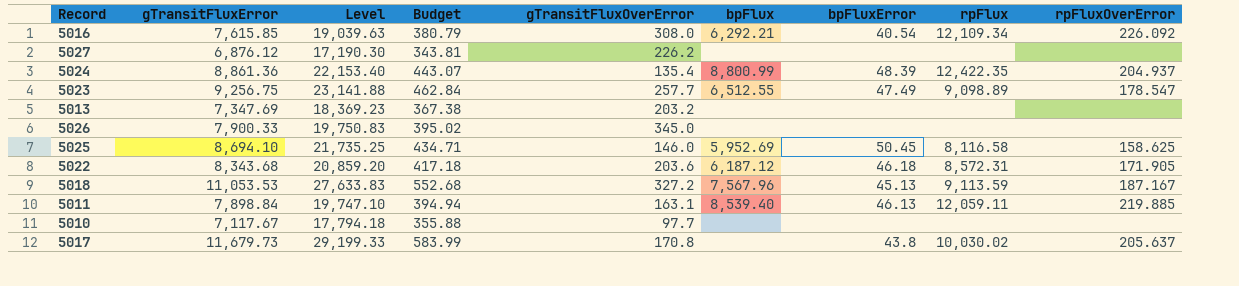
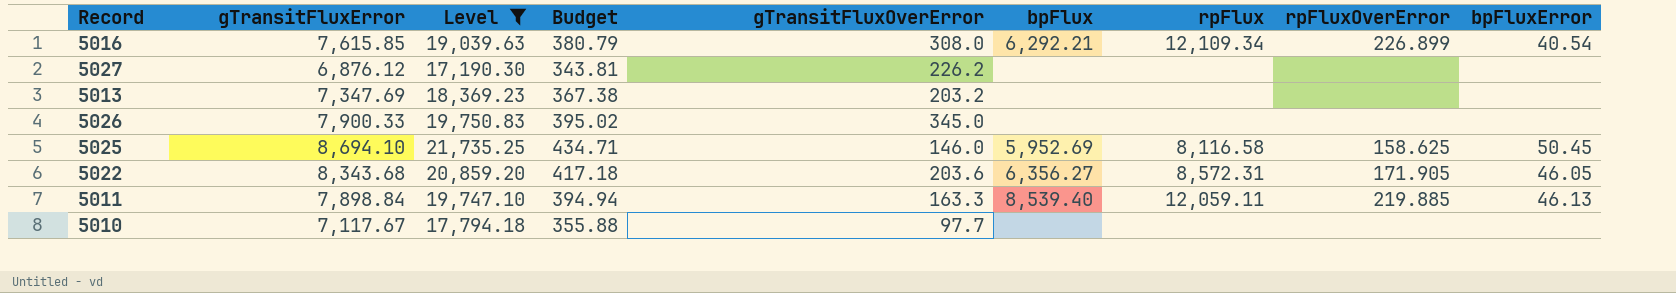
filter: none -> Level <= 21,735.25
column bpFluxError | position: 7 -> 9
5016 | rpFluxOverError: 226.092 -> 226.899
5022 | bpFlux: 6,187.12 -> 6,356.27
5022 | bpFluxError: 46.18 -> 46.05
5011 | gTransitFluxOverError: 163.1 -> 163.3

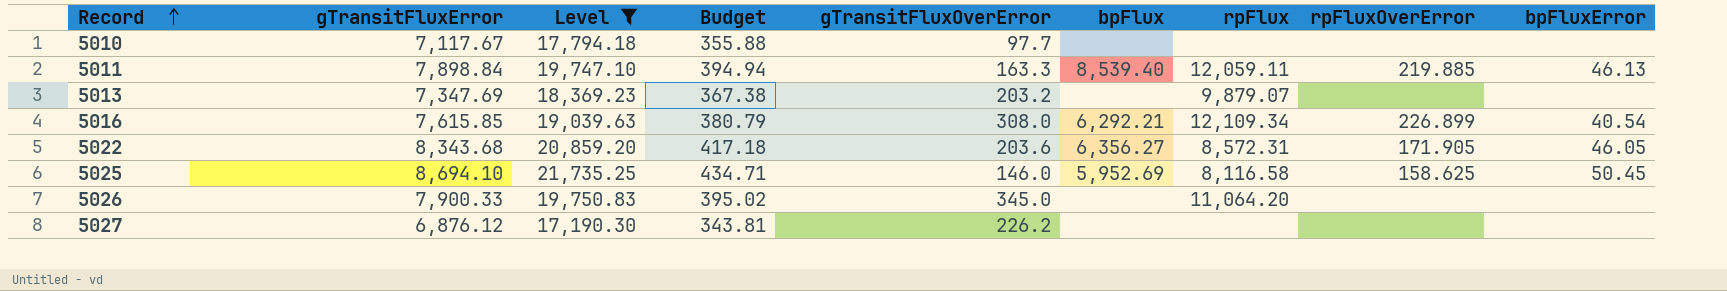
row order: none -> Record ascending
5013 | rpFlux: none -> 9,879.07
5026 | rpFlux: none -> 11,064.20

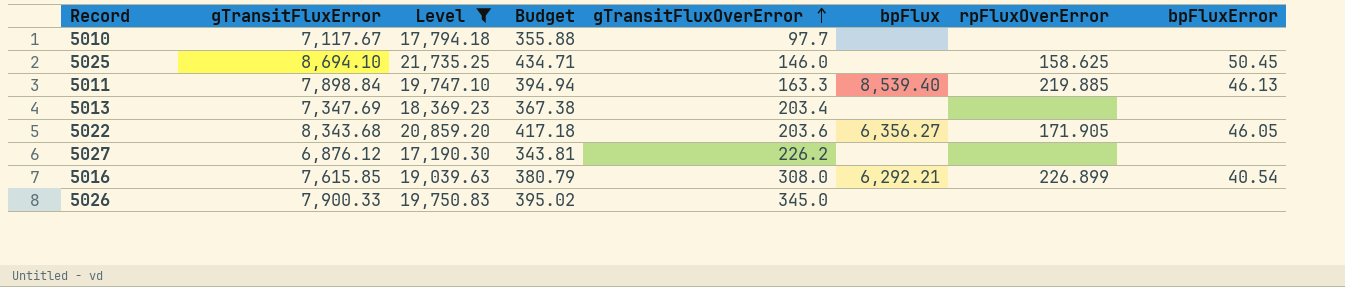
row order: Record ascending -> gTransitFluxOverError ascending
column rpFlux | position: 7 -> none
5025 | bpFlux: 5,952.69 -> none
5013 | gTransitFluxOverError: 203.2 -> 203.4

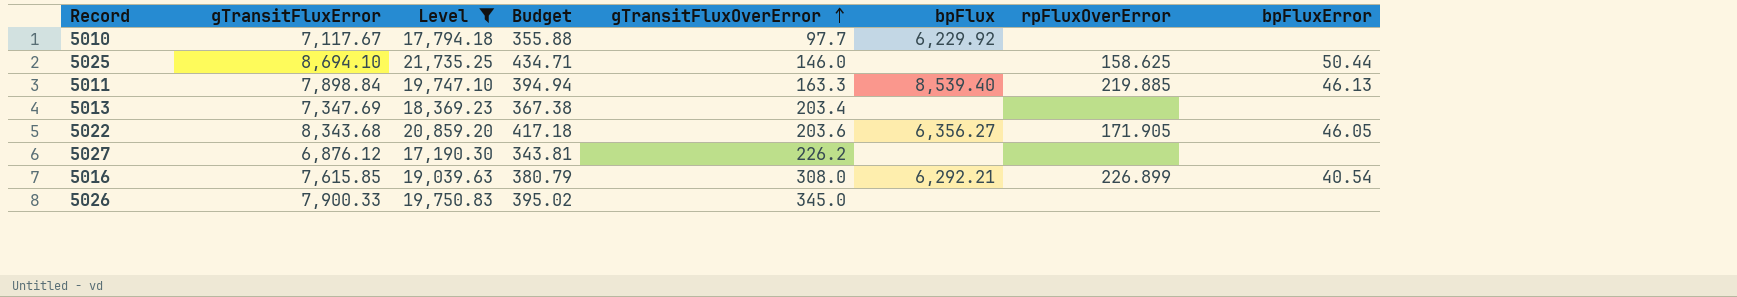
5010 | bpFlux: none -> 6,229.92
5025 | bpFluxError: 50.45 -> 50.44

